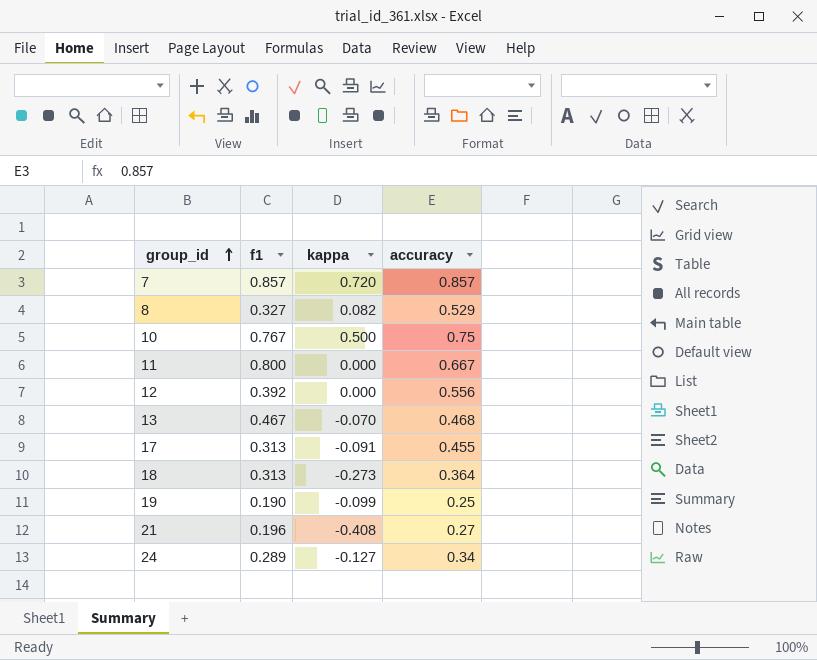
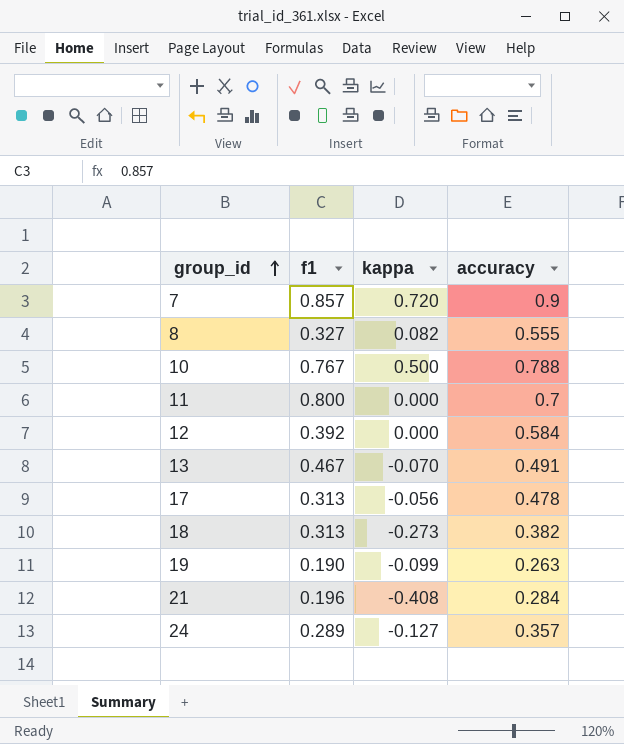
7 | accuracy: 0.857 -> 0.9
8 | accuracy: 0.529 -> 0.555
10 | accuracy: 0.75 -> 0.788
11 | accuracy: 0.667 -> 0.7
12 | accuracy: 0.556 -> 0.584
13 | accuracy: 0.468 -> 0.491
17 | kappa: -0.091 -> -0.056
17 | accuracy: 0.455 -> 0.478
18 | accuracy: 0.364 -> 0.382
19 | accuracy: 0.25 -> 0.263
21 | accuracy: 0.27 -> 0.284
24 | accuracy: 0.34 -> 0.357

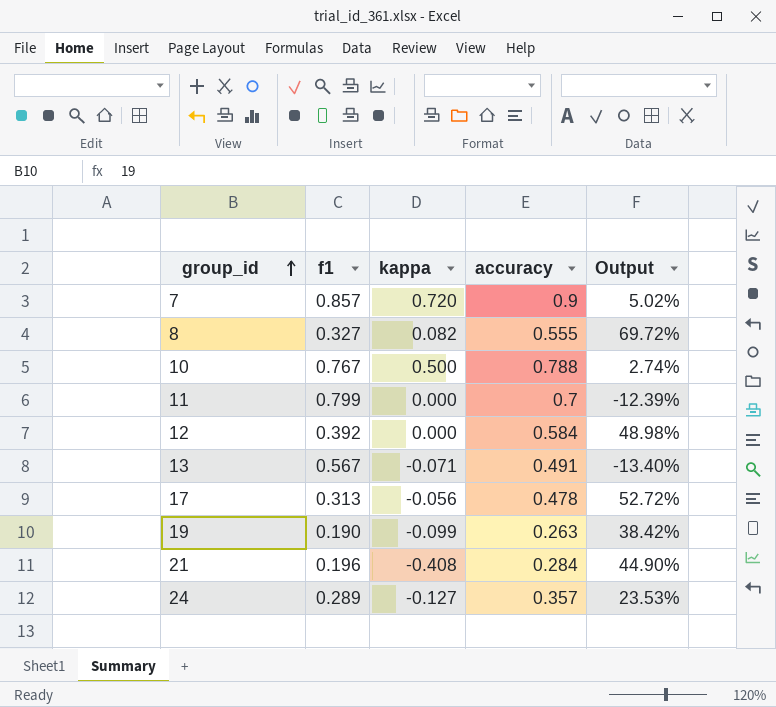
column Output | formula: none -> ([accuracy] - [f1]) / [f1]
row 18: 0.313 | -0.273 | 0.382 -> none
11 | f1: 0.800 -> 0.799
13 | f1: 0.467 -> 0.567
13 | kappa: -0.070 -> -0.071

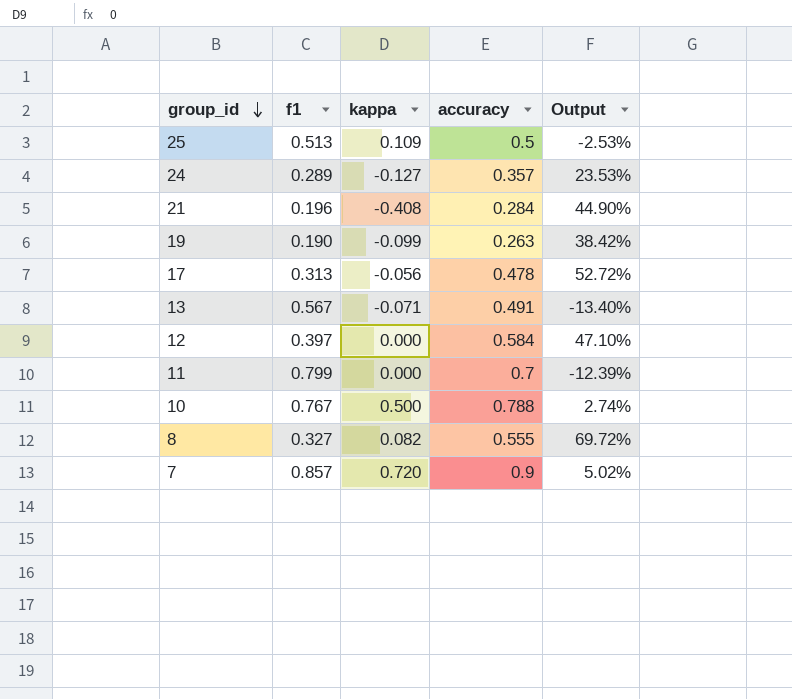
row order: group_id ascending -> group_id descending
row 25: none -> 0.513 | 0.109 | 0.5 | -2.53%
12 | f1: 0.392 -> 0.397
12 | Output: 48.98% -> 47.10%

